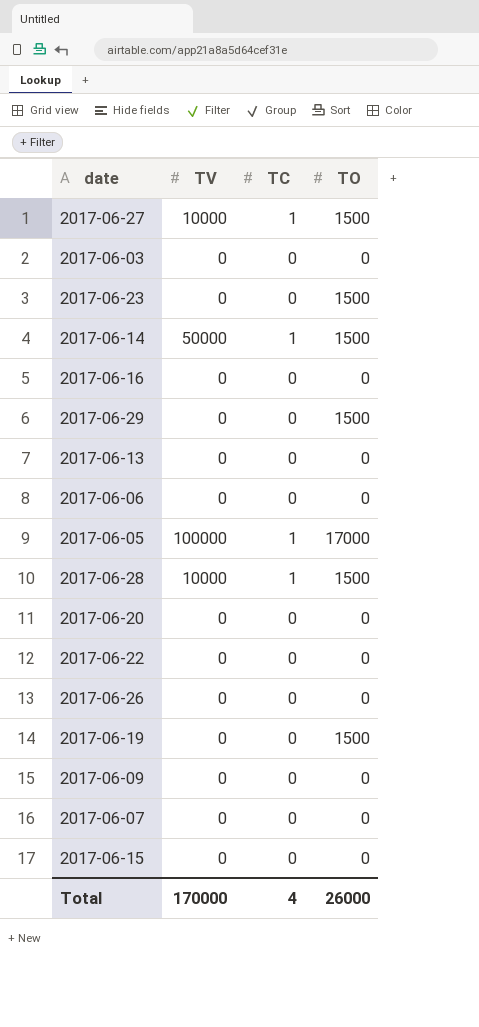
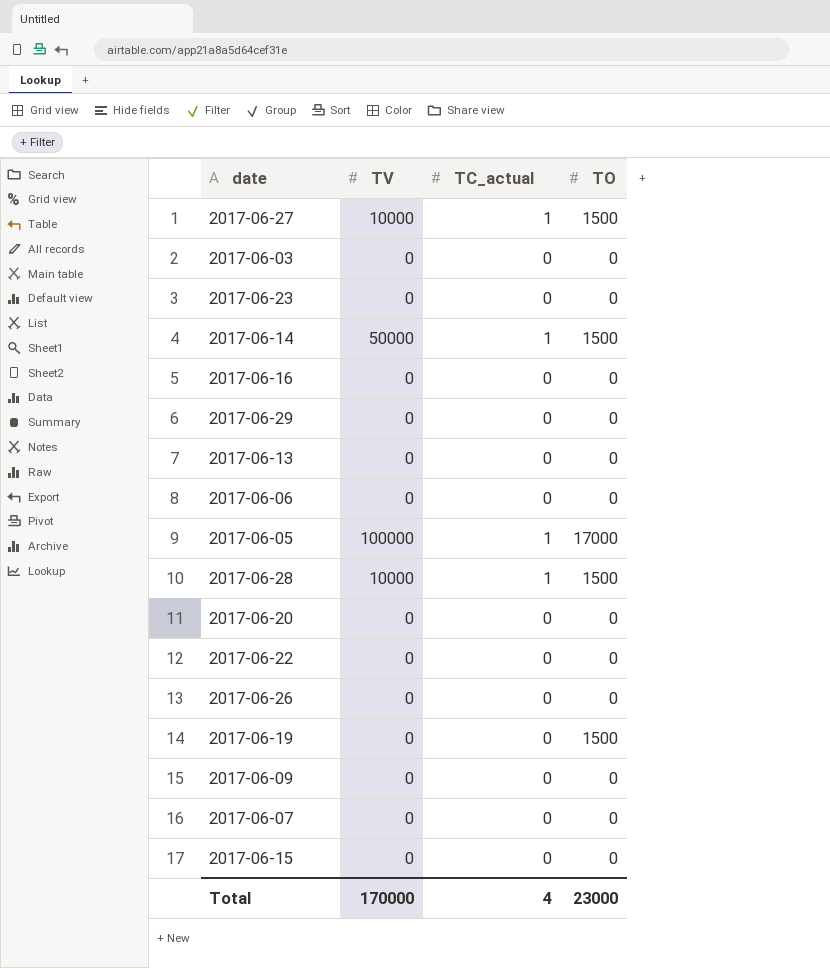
column name: TC -> TC_actual
2017-06-23 | TO: 1500 -> 0
2017-06-29 | TO: 1500 -> 0
Total | TO: 26000 -> 23000

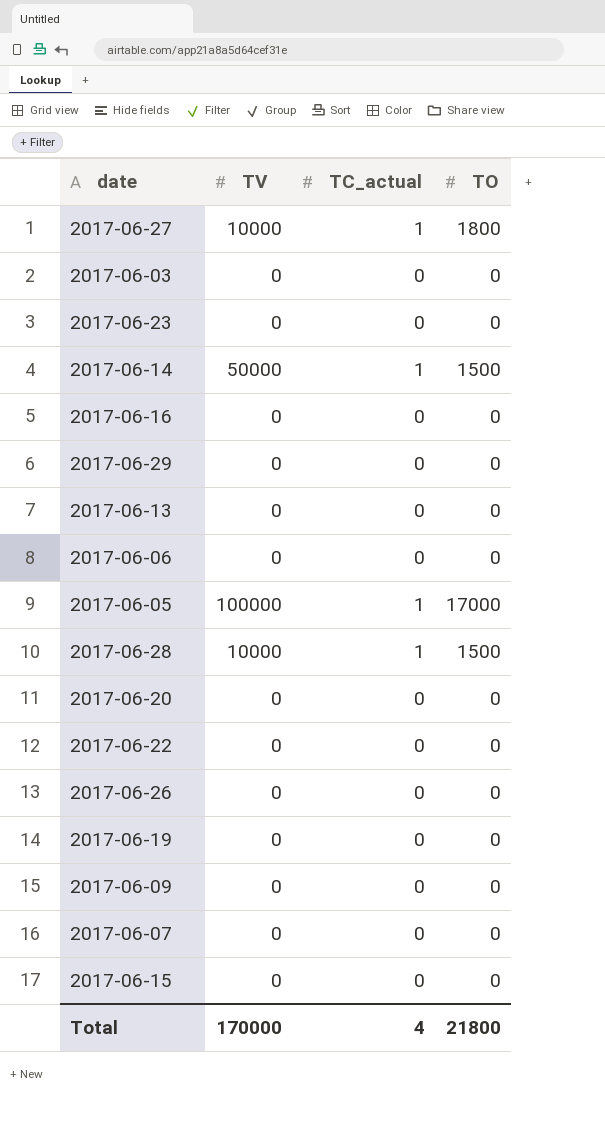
2017-06-27 | TO: 1500 -> 1800
2017-06-19 | TO: 1500 -> 0
Total | TO: 23000 -> 21800

